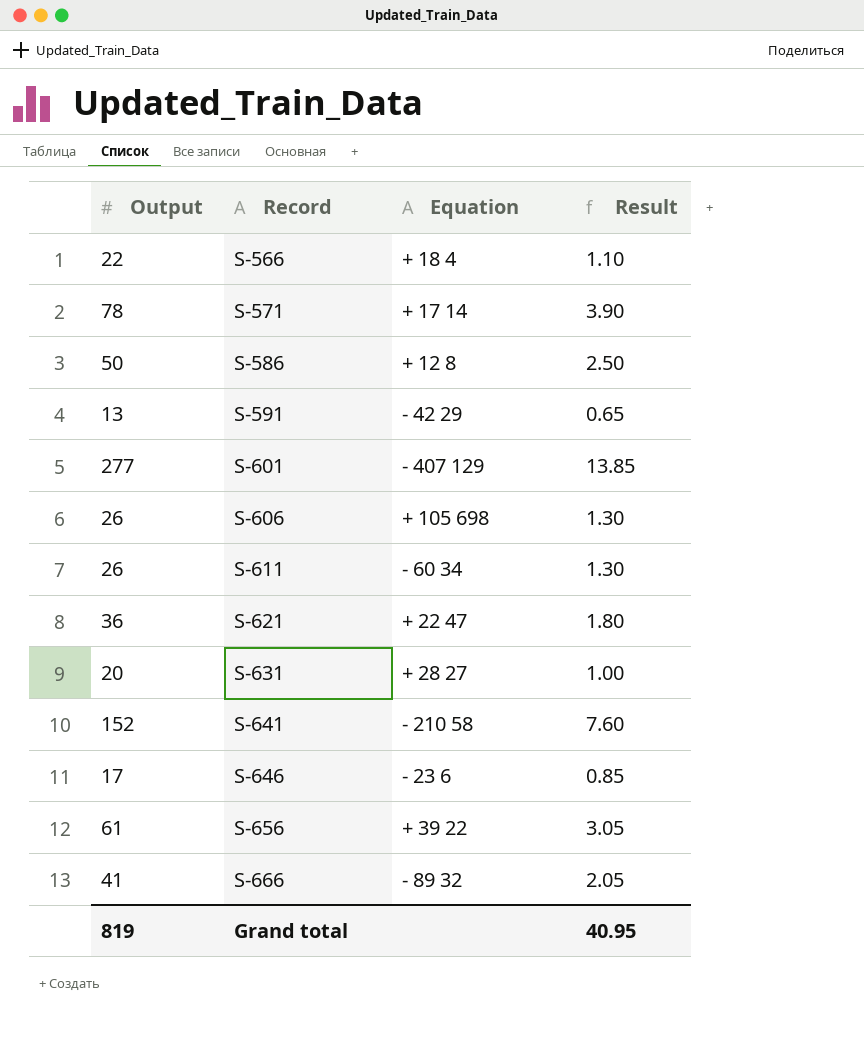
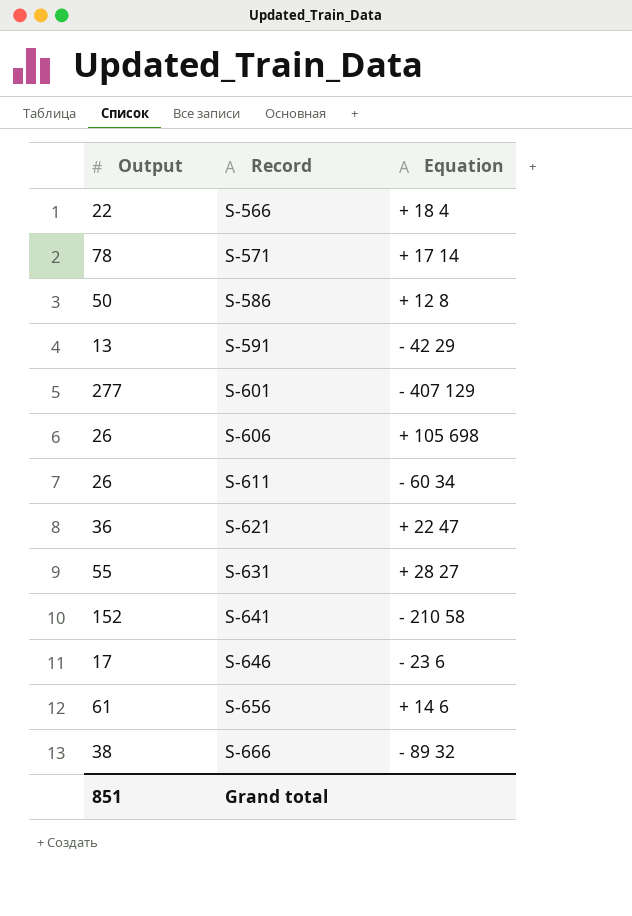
column Result | formula: [Output] * 0.05 -> none
S-631 | Output: 20 -> 55
S-656 | Equation: + 39 22 -> + 14 6
S-666 | Output: 41 -> 38
Grand total | Output: 819 -> 851

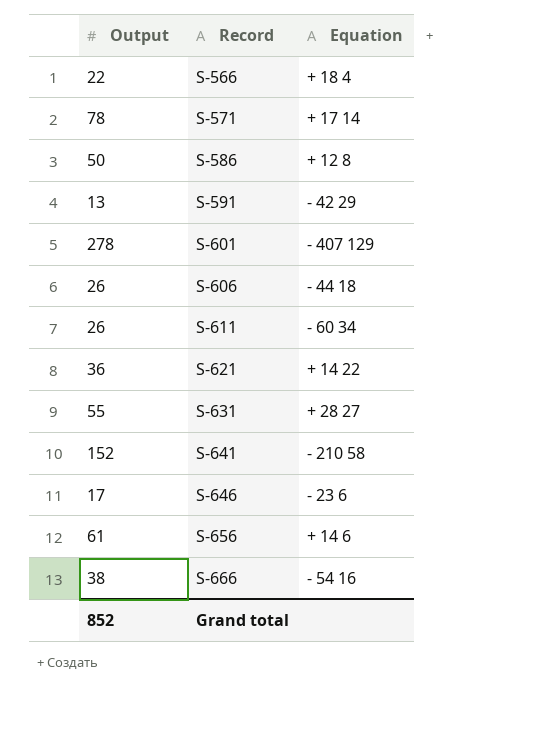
S-601 | Output: 277 -> 278
S-606 | Equation: + 105 698 -> - 44 18
S-621 | Equation: + 22 47 -> + 14 22
S-666 | Equation: - 89 32 -> - 54 16
Grand total | Output: 851 -> 852

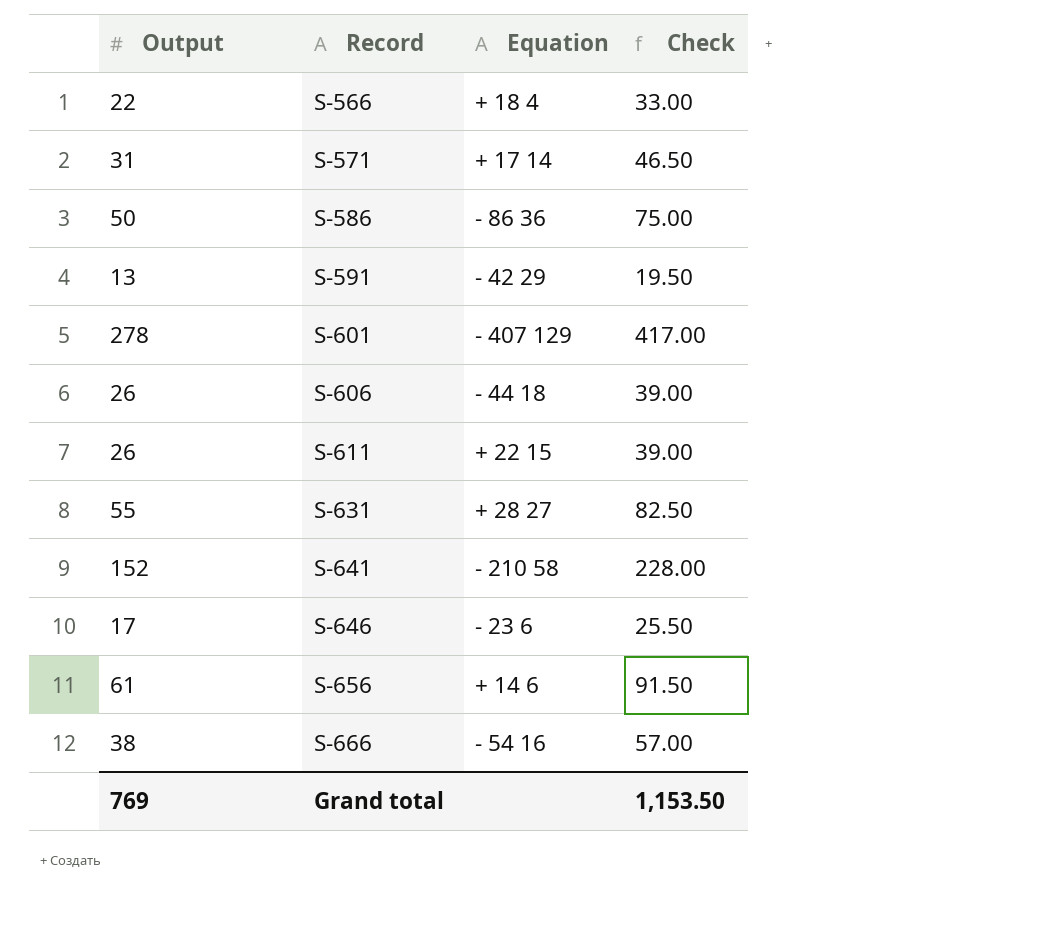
column Check | formula: none -> [Output] * 1.5
row S-621: 36 | + 14 22 -> none
S-571 | Output: 78 -> 31
S-586 | Equation: + 12 8 -> - 86 36
S-611 | Equation: - 60 34 -> + 22 15
Grand total | Output: 852 -> 769

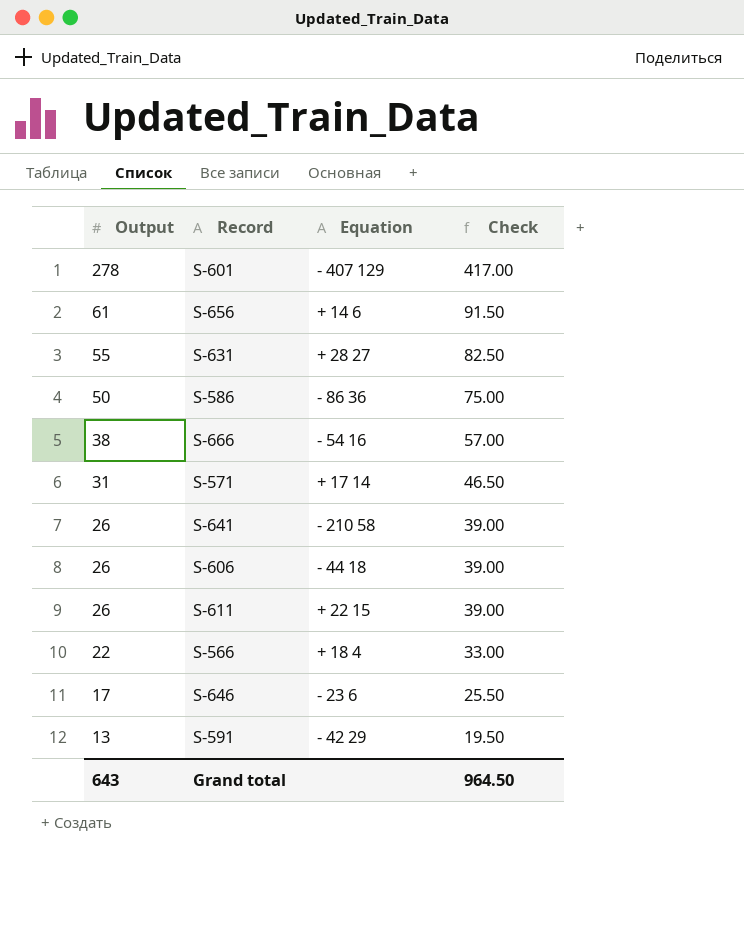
row order: Record ascending -> Output descending
S-641 | Output: 152 -> 26
S-641 | Check: 228.00 -> 39.00
Grand total | Output: 769 -> 643
Grand total | Check: 1,153.50 -> 964.50

